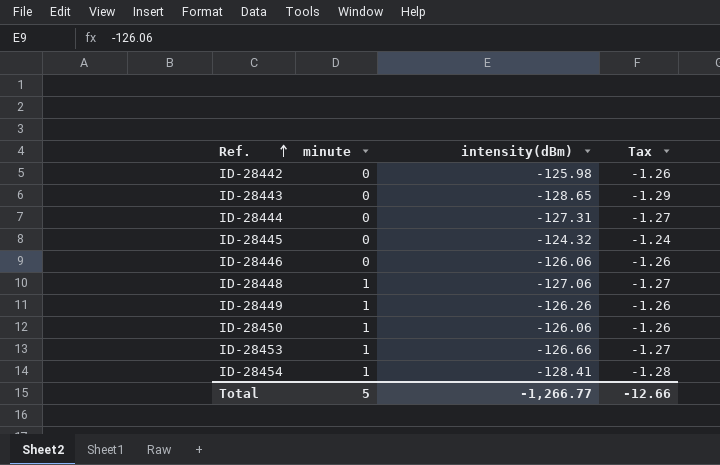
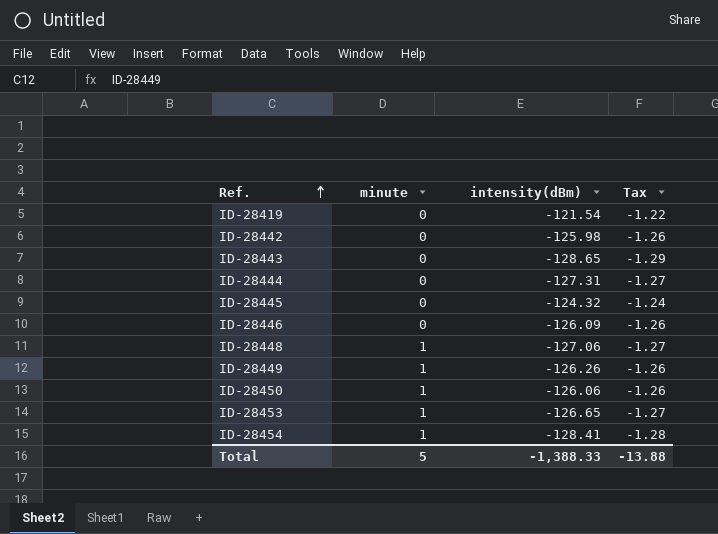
row ID-28419: none -> 0 | -121.54 | -1.22
ID-28446 | intensity(dBm): -126.06 -> -126.09
ID-28453 | intensity(dBm): -126.66 -> -126.65
Total | intensity(dBm): -1,266.77 -> -1,388.33
Total | Tax: -12.66 -> -13.88

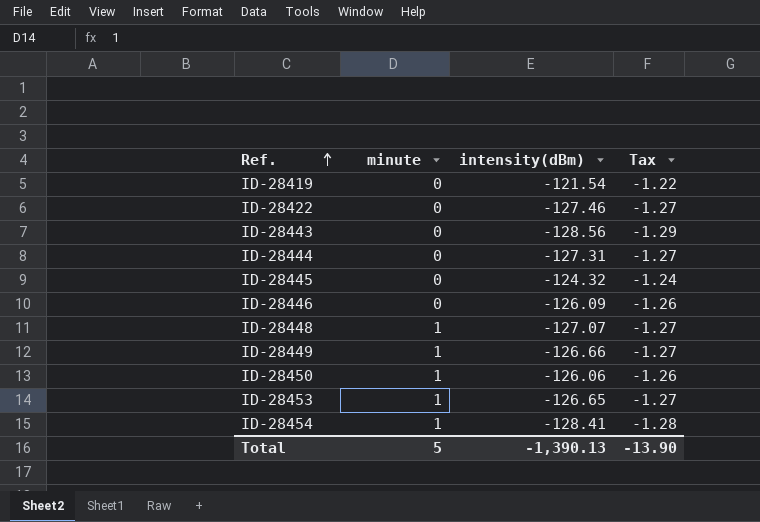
row ID-28442: 0 | -125.98 | -1.26 -> none
row ID-28422: none -> 0 | -127.46 | -1.27
ID-28443 | intensity(dBm): -128.65 -> -128.56
ID-28448 | intensity(dBm): -127.06 -> -127.07
ID-28449 | intensity(dBm): -126.26 -> -126.66
ID-28449 | Tax: -1.26 -> -1.27
Total | intensity(dBm): -1,388.33 -> -1,390.13
Total | Tax: -13.88 -> -13.90

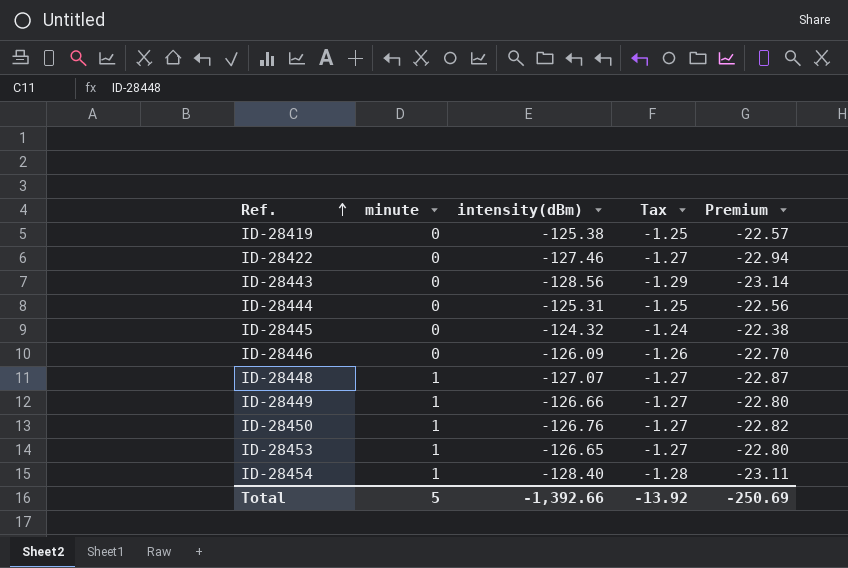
column Premium | formula: none -> [intensity(dBm)] * 0.18
ID-28419 | intensity(dBm): -121.54 -> -125.38
ID-28419 | Tax: -1.22 -> -1.25
ID-28444 | intensity(dBm): -127.31 -> -125.31
ID-28444 | Tax: -1.27 -> -1.25
ID-28450 | intensity(dBm): -126.06 -> -126.76
ID-28450 | Tax: -1.26 -> -1.27
ID-28454 | intensity(dBm): -128.41 -> -128.40
Total | intensity(dBm): -1,390.13 -> -1,392.66
Total | Tax: -13.90 -> -13.92

